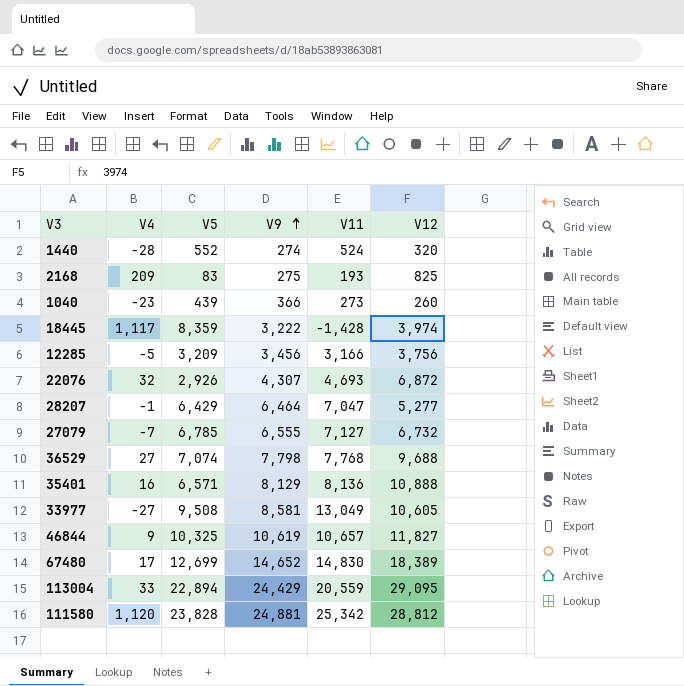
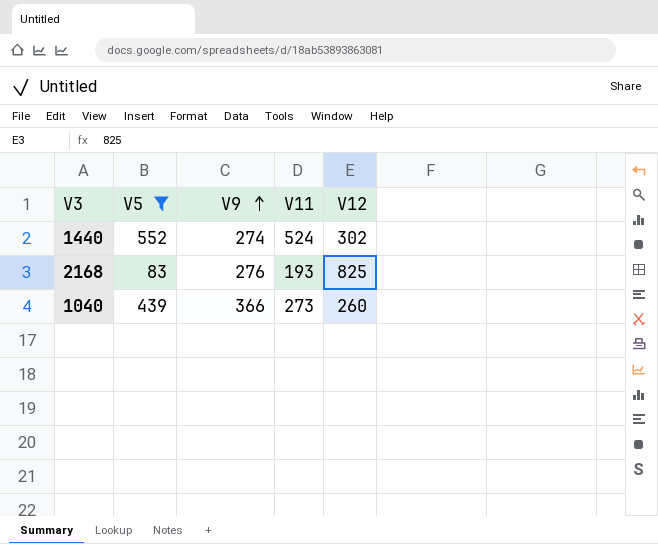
filter: none -> V5 <= 552
column V4 | position: 2 -> none
1440 | V12: 320 -> 302
2168 | V9: 275 -> 276

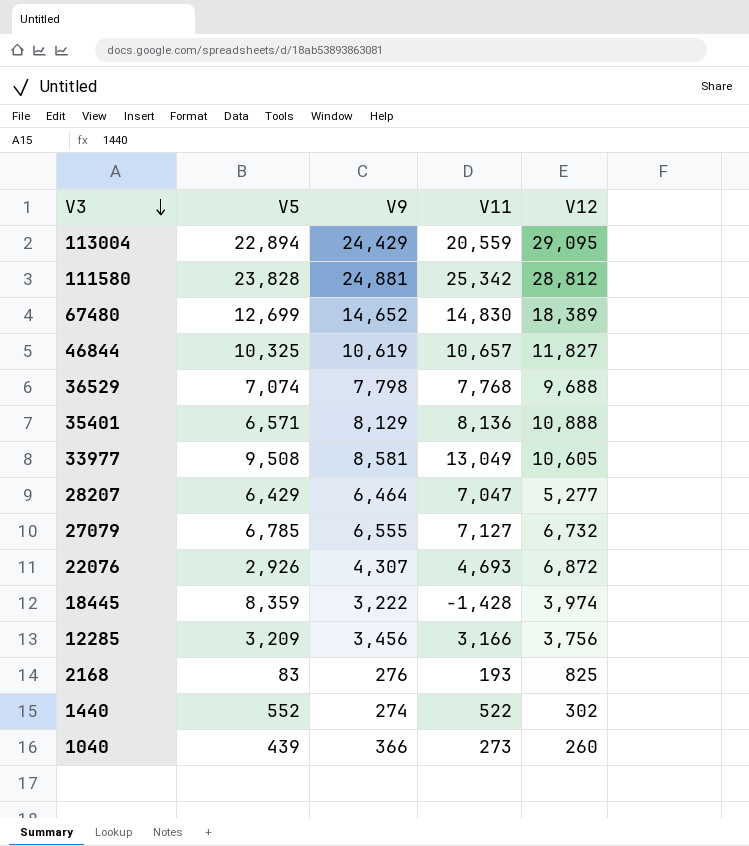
filter: V5 <= 552 -> none
row order: V9 ascending -> V3 descending
1440 | V11: 524 -> 522

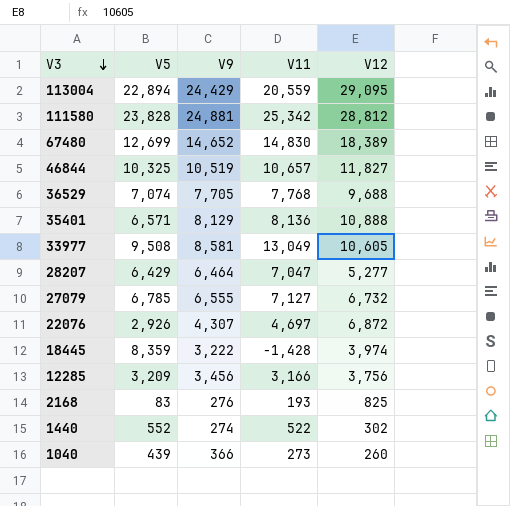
46844 | V9: 10,619 -> 10,519
36529 | V9: 7,798 -> 7,705
22076 | V11: 4,693 -> 4,697

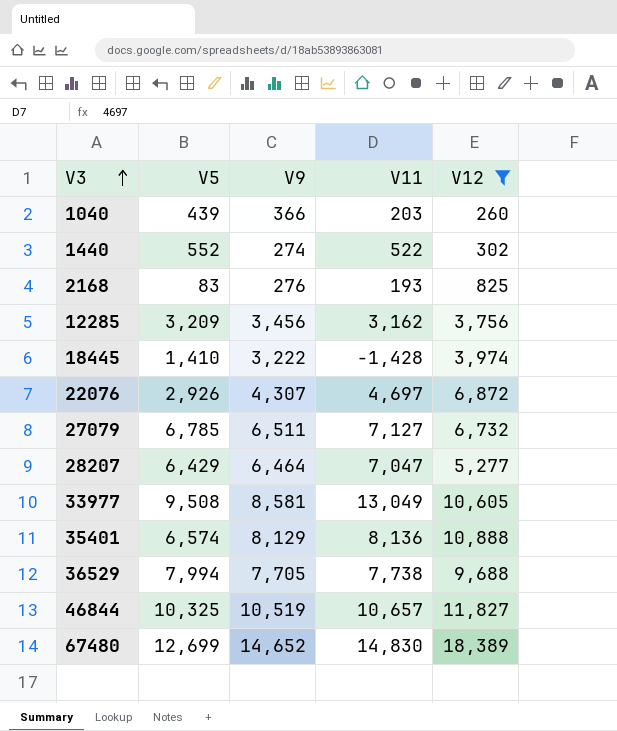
filter: none -> V12 <= 18,389
row order: V3 descending -> V3 ascending
1040 | V11: 273 -> 203
12285 | V11: 3,166 -> 3,162
18445 | V5: 8,359 -> 1,410
27079 | V9: 6,555 -> 6,511
35401 | V5: 6,571 -> 6,574
36529 | V5: 7,074 -> 7,994
36529 | V11: 7,768 -> 7,738

